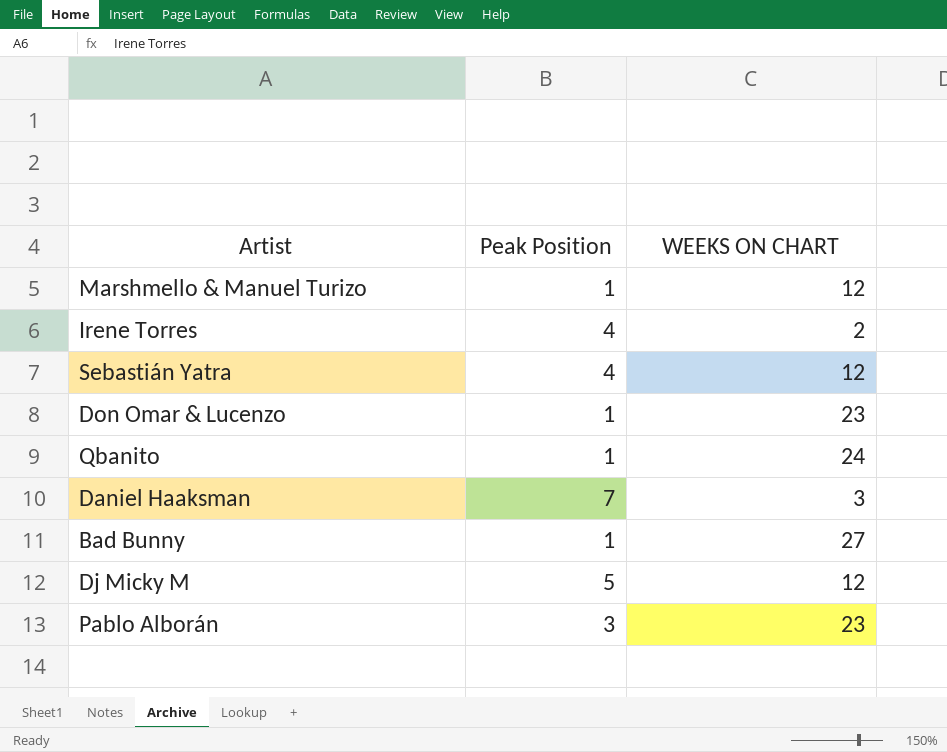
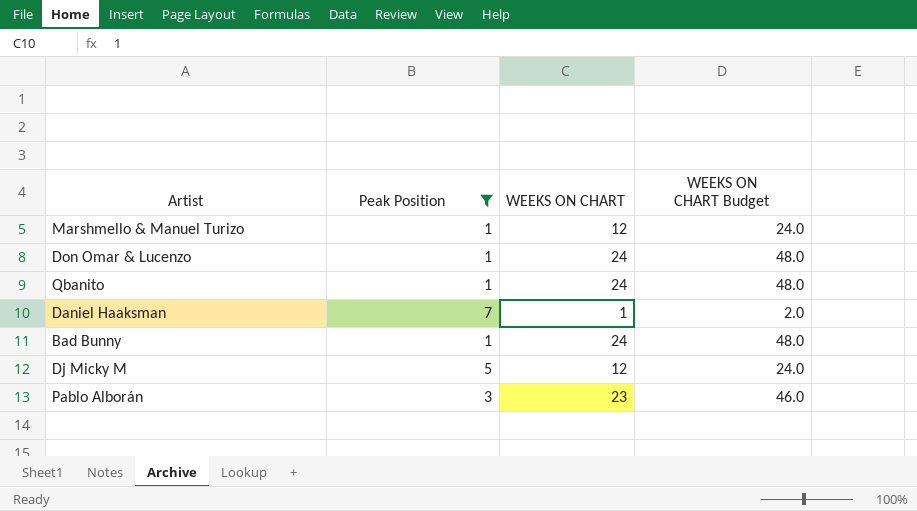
filter: none -> Peak Position != 4
column WEEKS ON CHART Budget | formula: none -> [WEEKS ON CHART] * 2
Don Omar & Lucenzo | WEEKS ON CHART: 23 -> 24
Daniel Haaksman | WEEKS ON CHART: 3 -> 1
Bad Bunny | WEEKS ON CHART: 27 -> 24

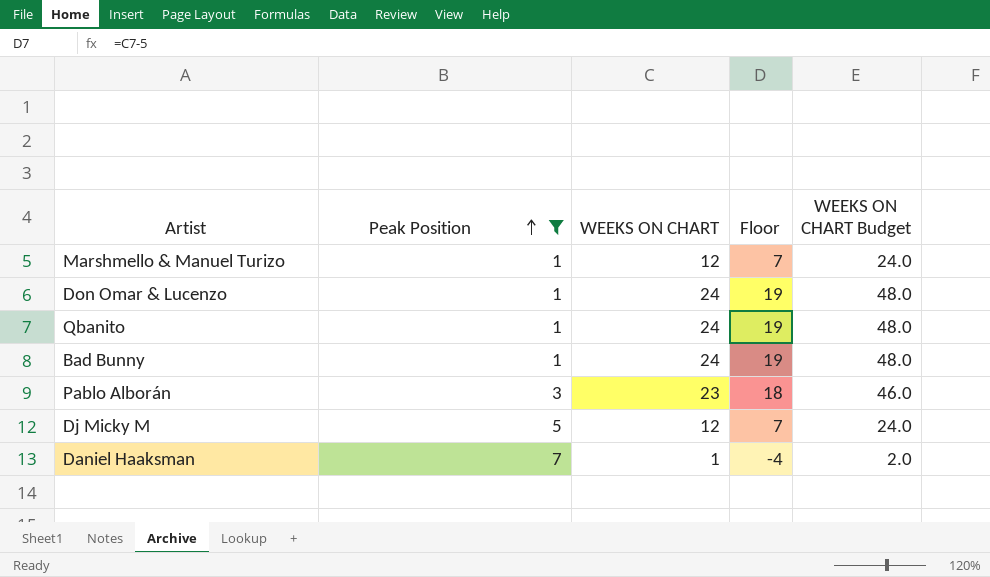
row order: none -> Peak Position ascending
column Floor | formula: none -> [WEEKS ON CHART] - 5

